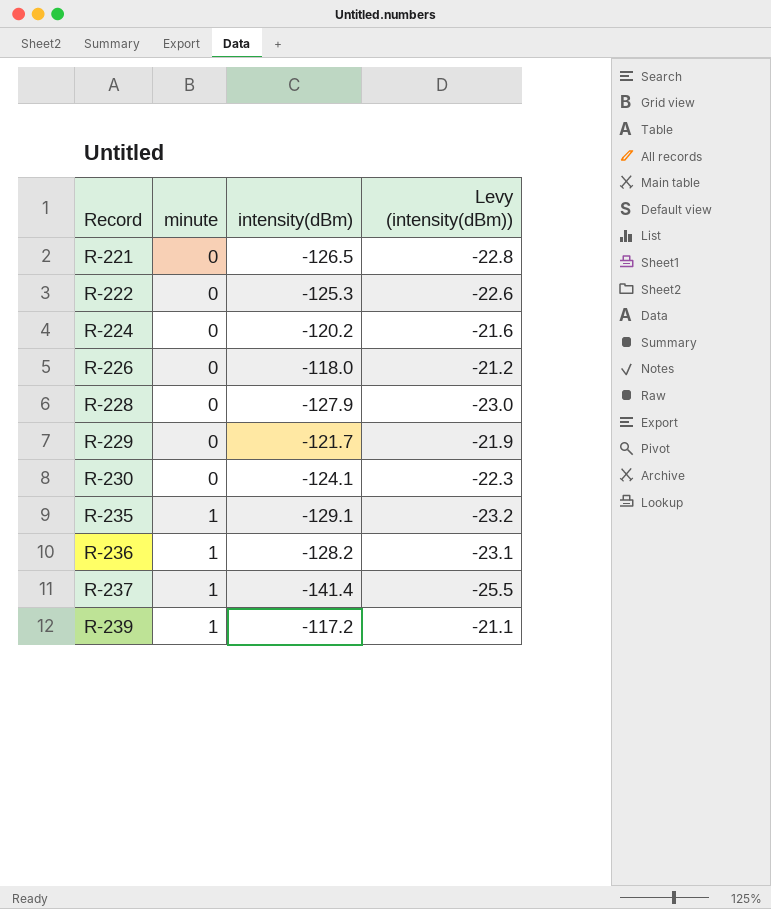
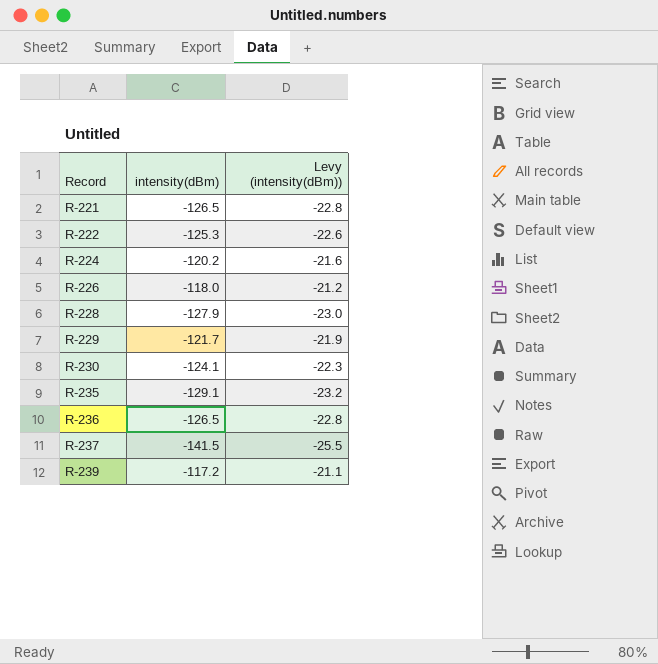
column minute | position: 2 -> none
R-236 | intensity(dBm): -128.2 -> -126.5
R-236 | Levy (intensity(dBm)): -23.1 -> -22.8
R-237 | intensity(dBm): -141.4 -> -141.5

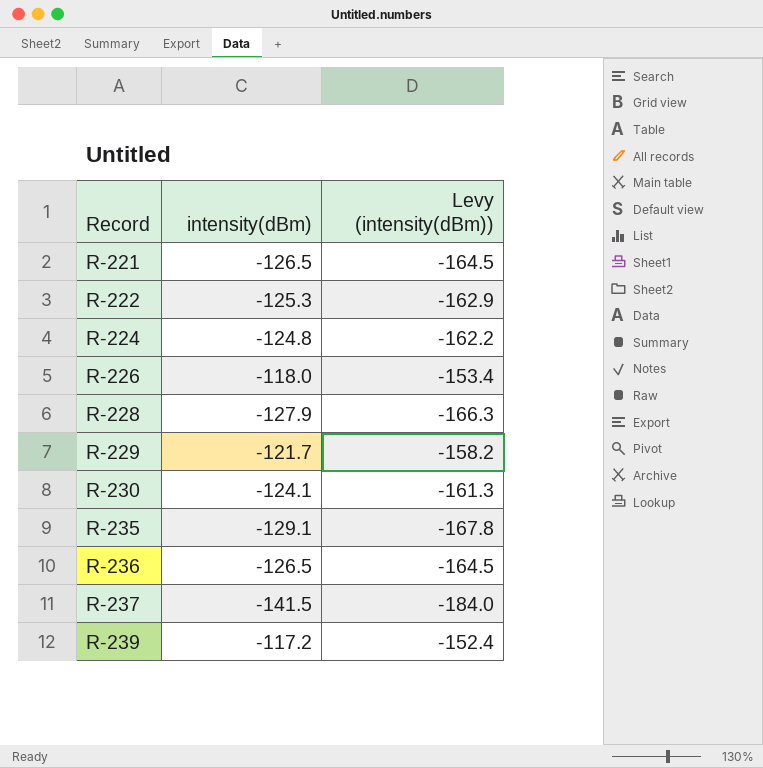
column Levy (intensity(dBm)) | formula: [intensity(dBm)] * 0.18 -> [intensity(dBm)] * 1.3
R-224 | intensity(dBm): -120.2 -> -124.8

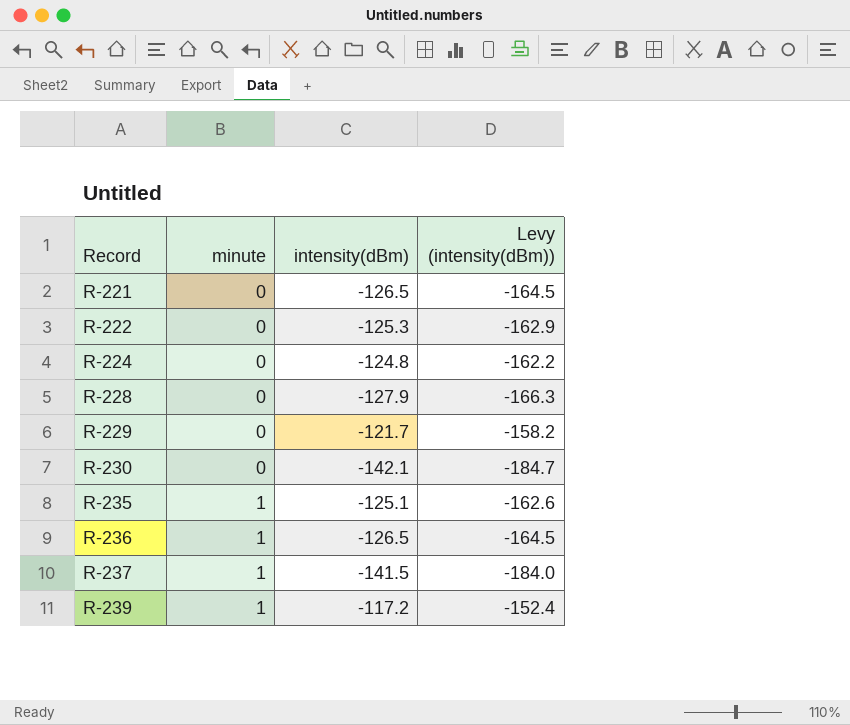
column minute | position: none -> 2
row R-226: -118.0 | -153.4 -> none
R-230 | intensity(dBm): -124.1 -> -142.1
R-230 | Levy (intensity(dBm)): -161.3 -> -184.7
R-235 | intensity(dBm): -129.1 -> -125.1
R-235 | Levy (intensity(dBm)): -167.8 -> -162.6

